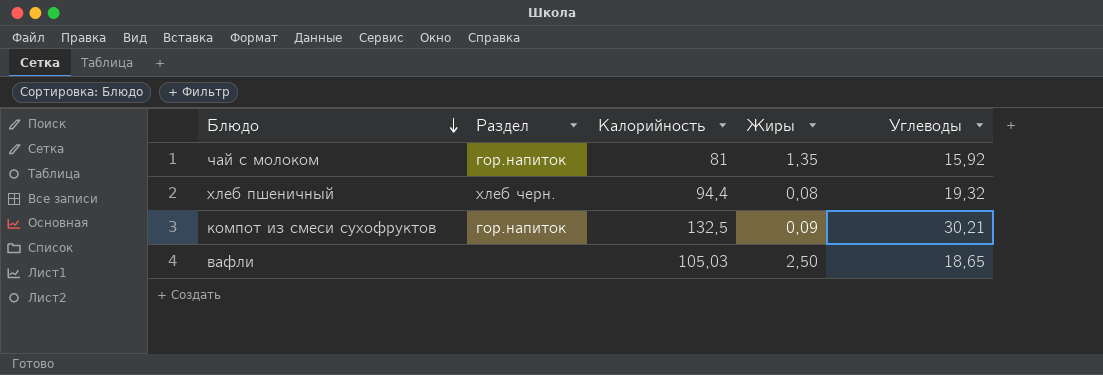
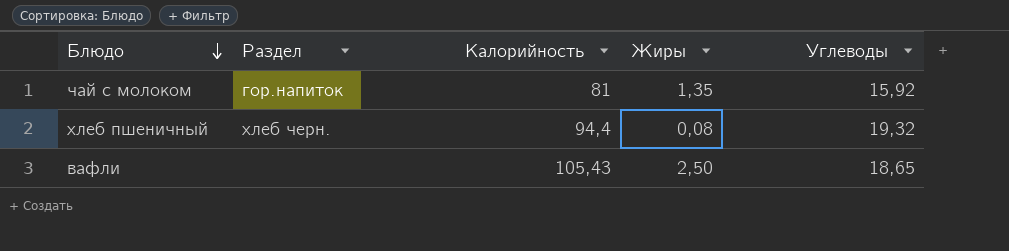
row компот из смеси сухофруктов: гор.напиток | 132,5 | 0,09 | 30,21 -> none
вафли | Калорийность: 105,03 -> 105,43

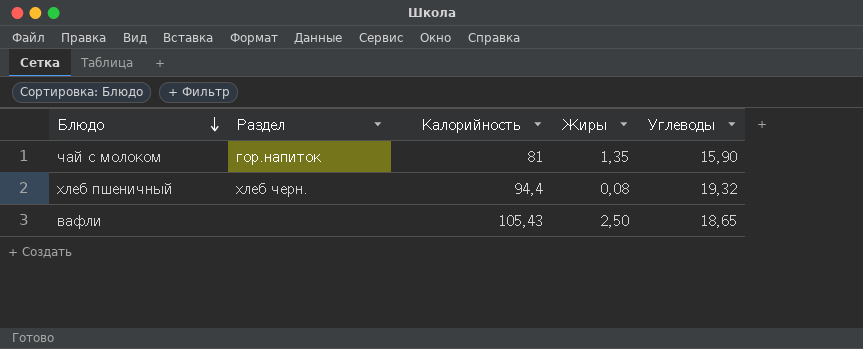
чай с молоком | Углеводы: 15,92 -> 15,90

